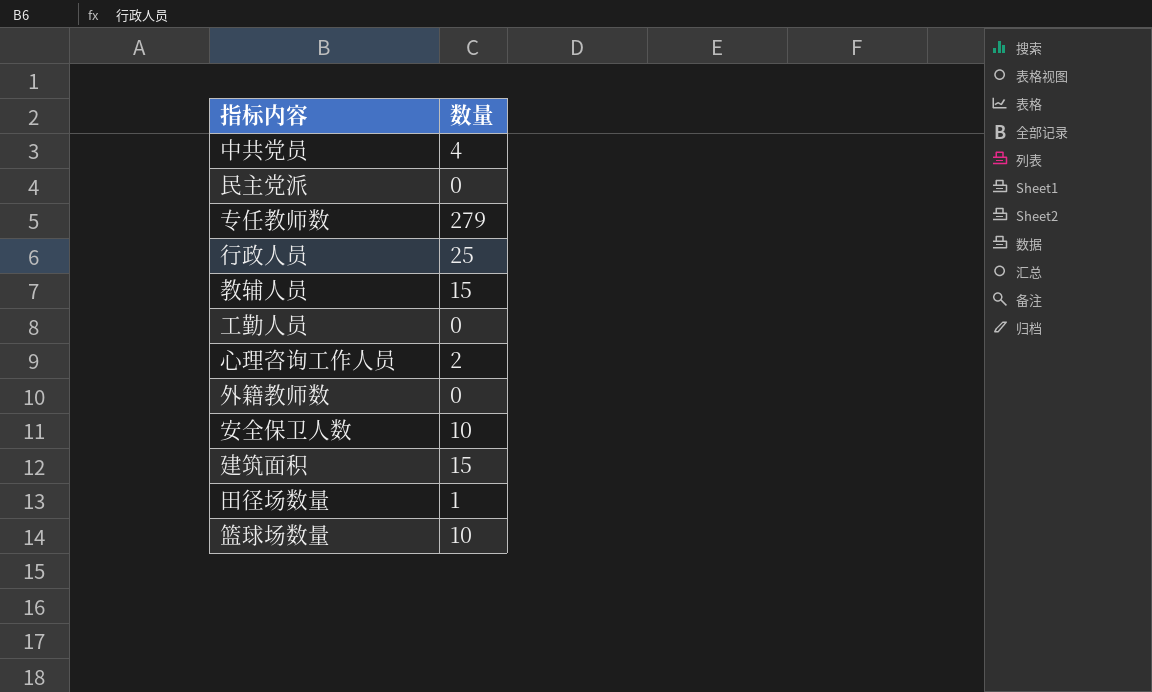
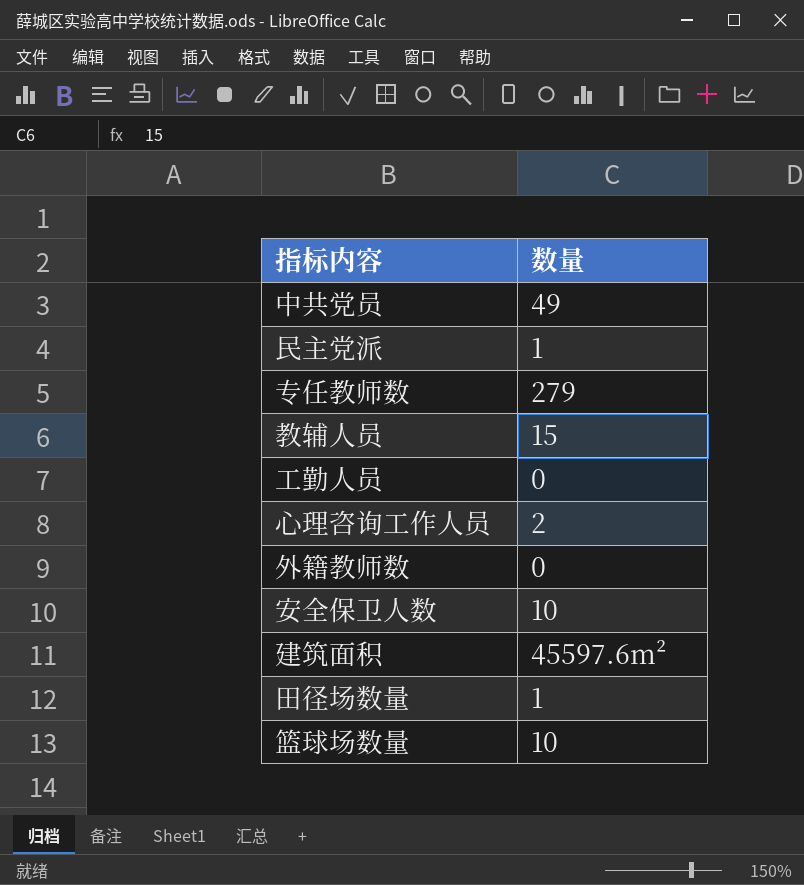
row 行政人员: 25 -> none
中共党员 | 数量: 4 -> 49
民主党派 | 数量: 0 -> 1
建筑面积 | 数量: 15 -> 45597.6m²

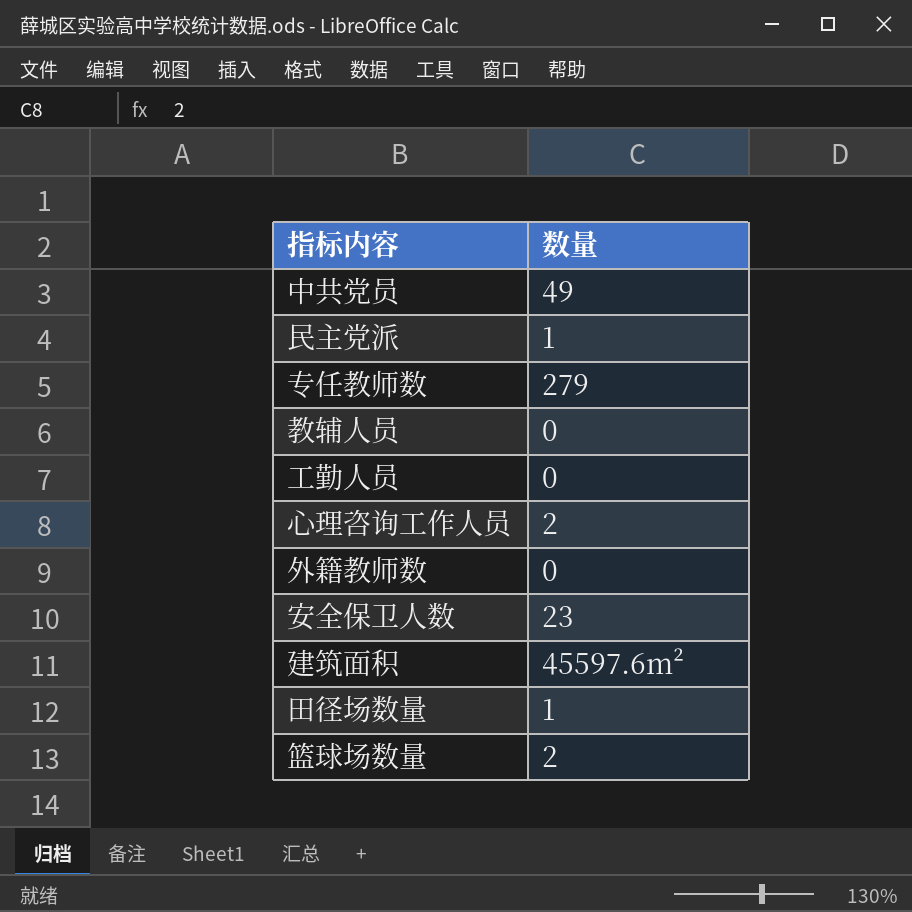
教辅人员 | 数量: 15 -> 0
安全保卫人数 | 数量: 10 -> 23
篮球场数量 | 数量: 10 -> 2

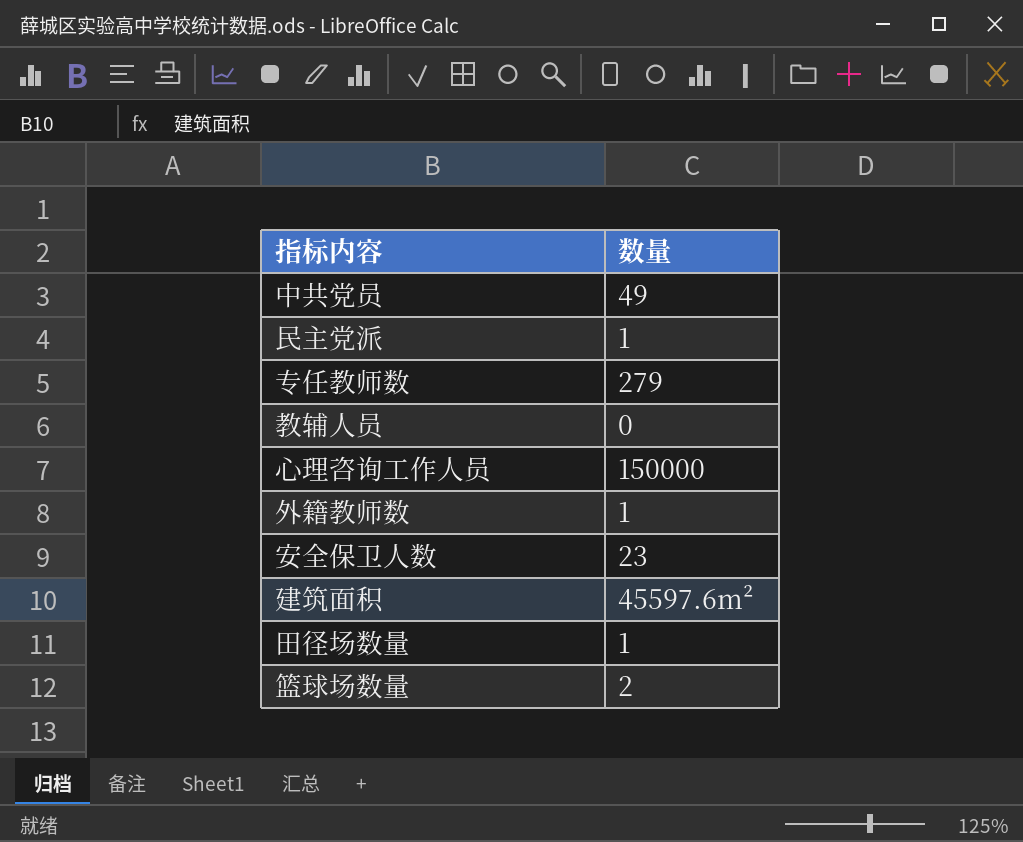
row 工勤人员: 0 -> none
心理咨询工作人员 | 数量: 2 -> 150000
外籍教师数 | 数量: 0 -> 1

